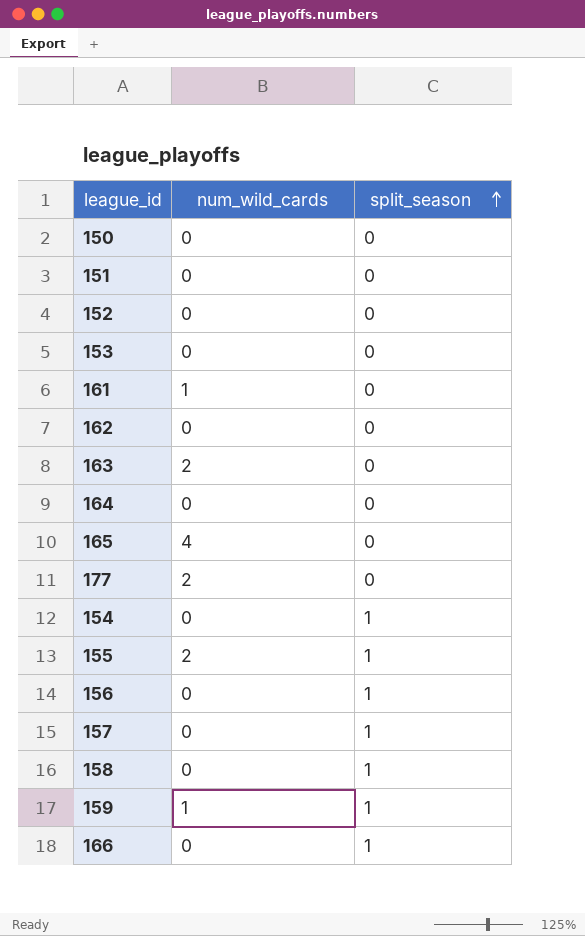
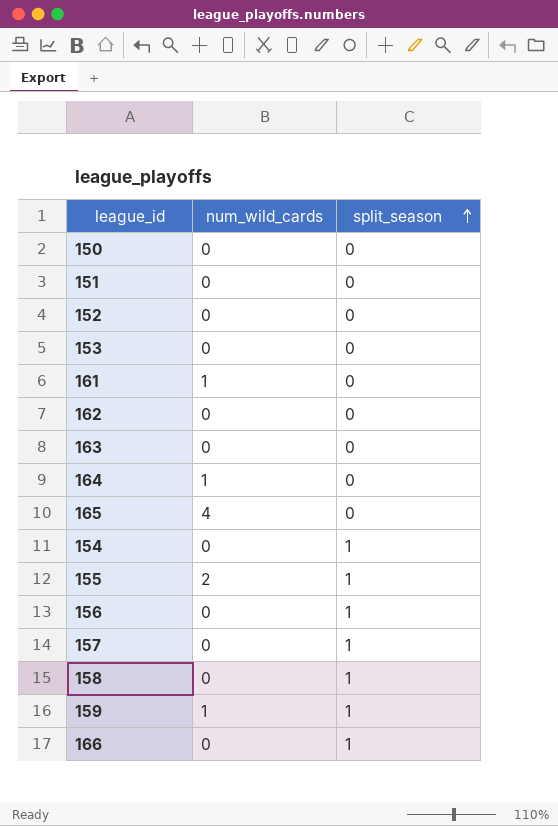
row 177: 2 | 0 -> none
163 | num_wild_cards: 2 -> 0
164 | num_wild_cards: 0 -> 1

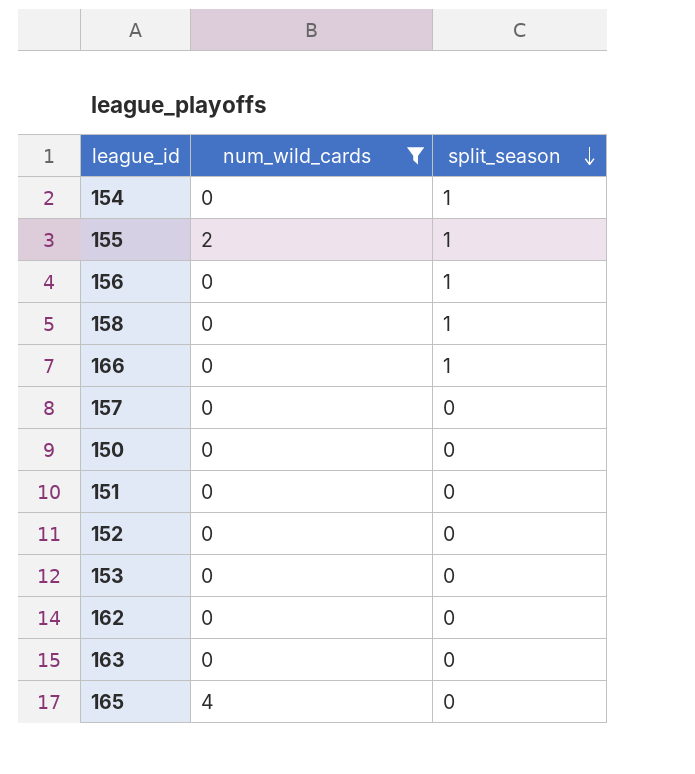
filter: none -> num_wild_cards != 1
row order: split_season ascending -> split_season descending
157 | split_season: 1 -> 0

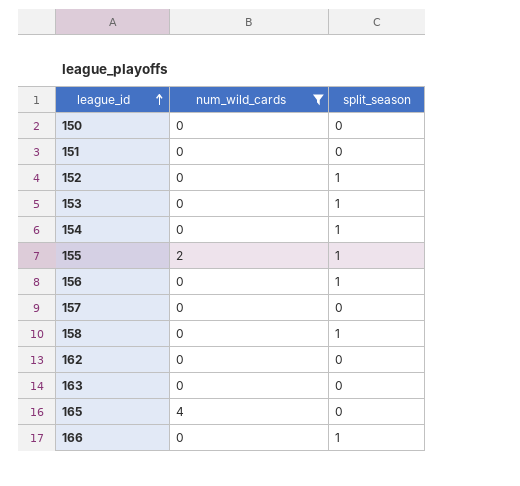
row order: split_season descending -> league_id ascending
152 | split_season: 0 -> 1
153 | split_season: 0 -> 1

